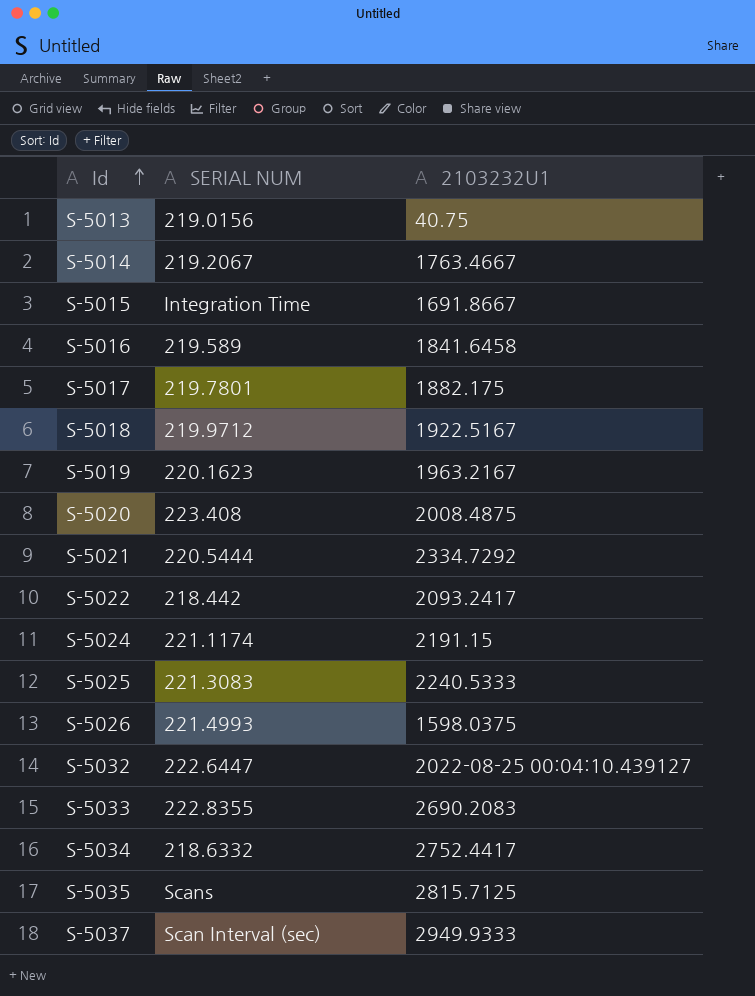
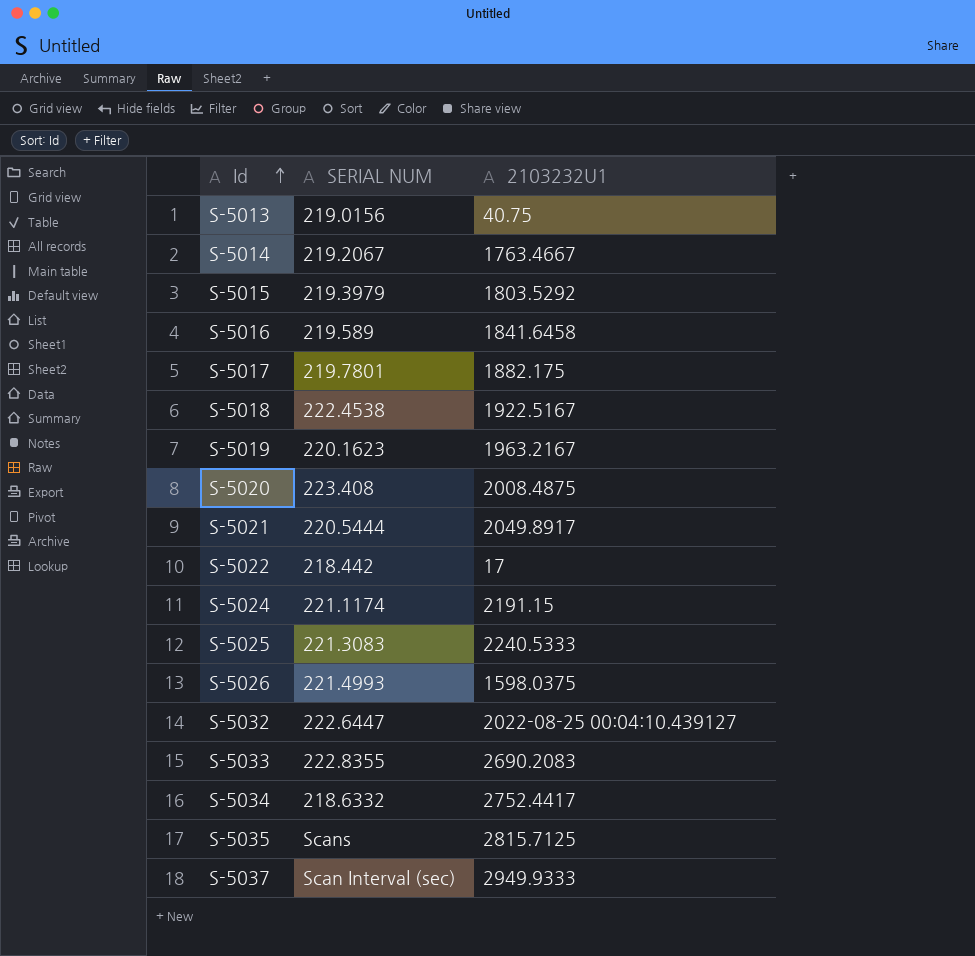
S-5015 | SERIAL NUM: Integration Time -> 219.3979
S-5015 | 2103232U1: 1691.8667 -> 1803.5292
S-5018 | SERIAL NUM: 219.9712 -> 222.4538
S-5021 | 2103232U1: 2334.7292 -> 2049.8917
S-5022 | 2103232U1: 2093.2417 -> 17

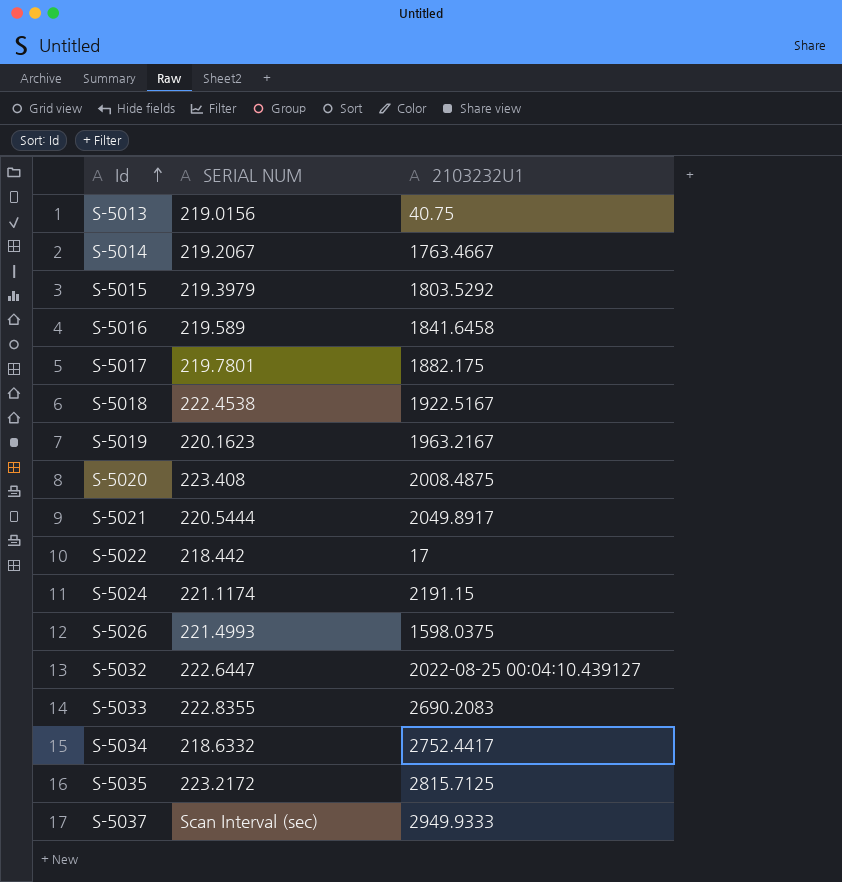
row S-5025: 221.3083 | 2240.5333 -> none
S-5035 | SERIAL NUM: Scans -> 223.2172

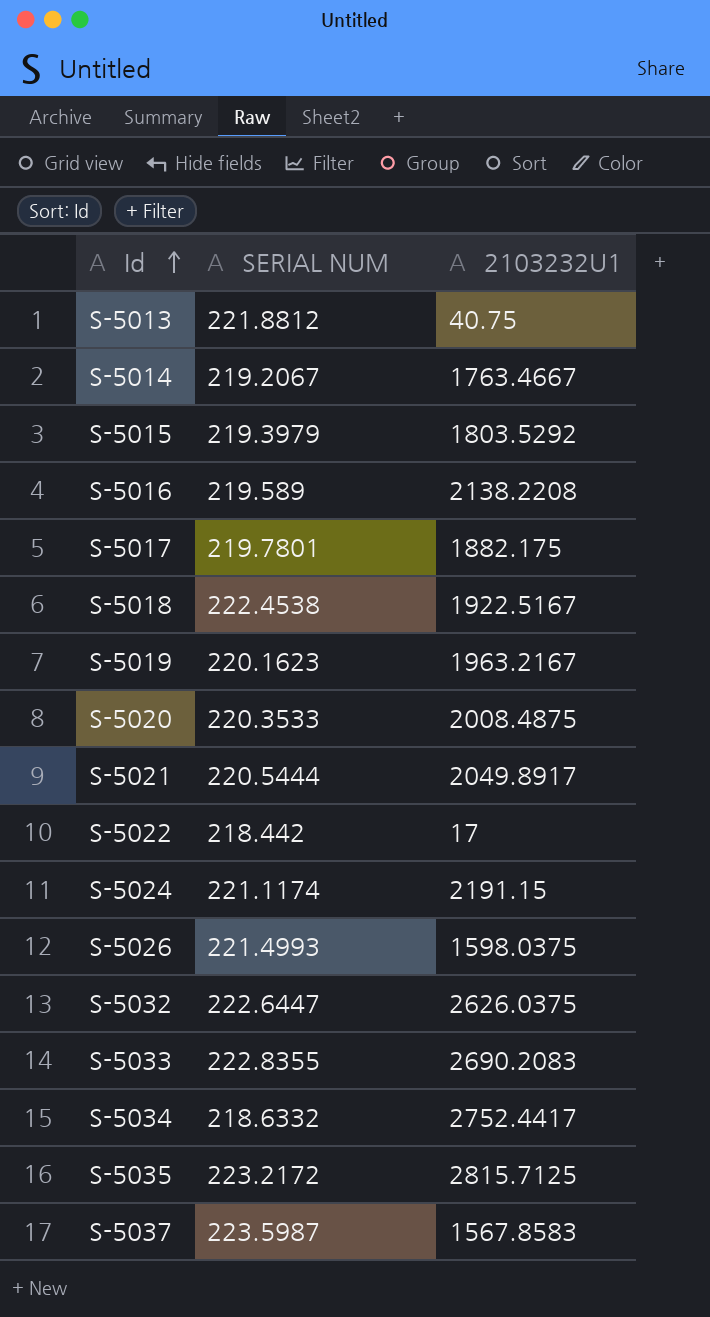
S-5013 | SERIAL NUM: 219.0156 -> 221.8812
S-5016 | 2103232U1: 1841.6458 -> 2138.2208
S-5020 | SERIAL NUM: 223.408 -> 220.3533
S-5032 | 2103232U1: 2022-08-25 00:04:10.439127 -> 2626.0375
S-5037 | SERIAL NUM: Scan Interval (sec) -> 223.5987
S-5037 | 2103232U1: 2949.9333 -> 1567.8583

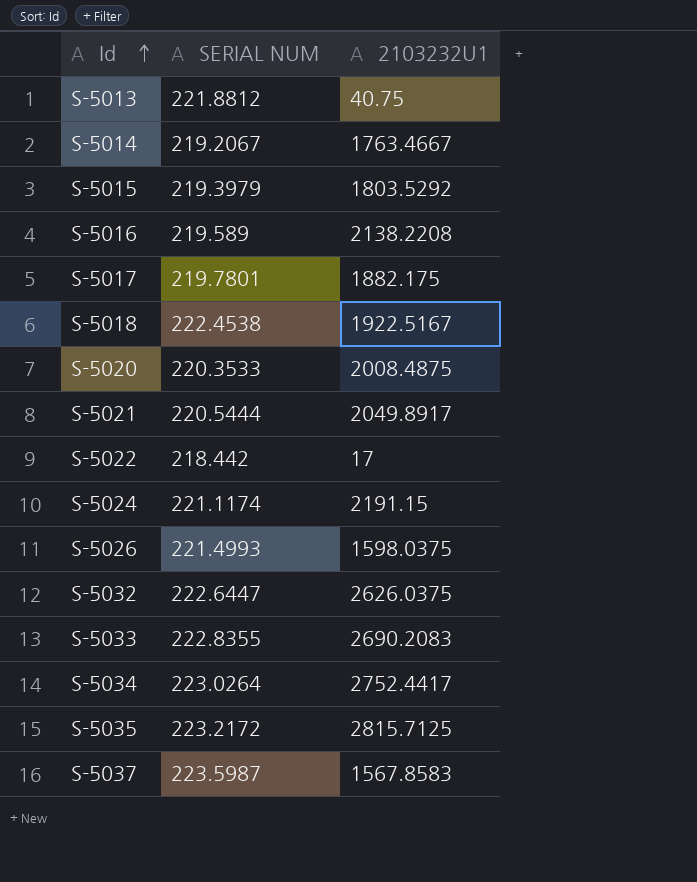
row S-5019: 220.1623 | 1963.2167 -> none
S-5034 | SERIAL NUM: 218.6332 -> 223.0264

